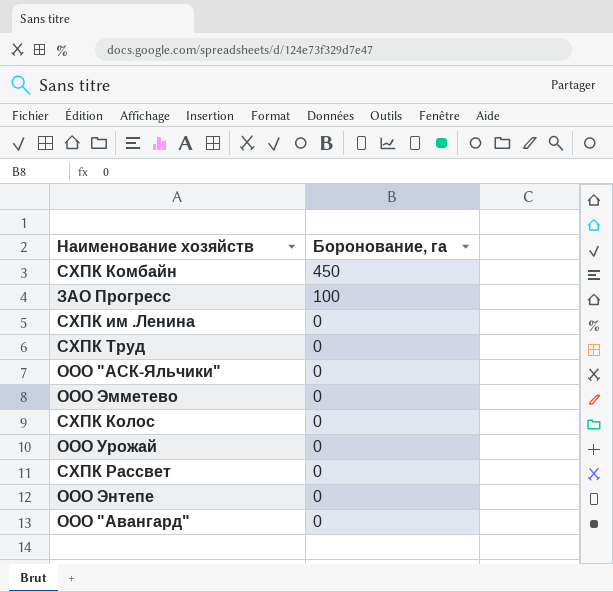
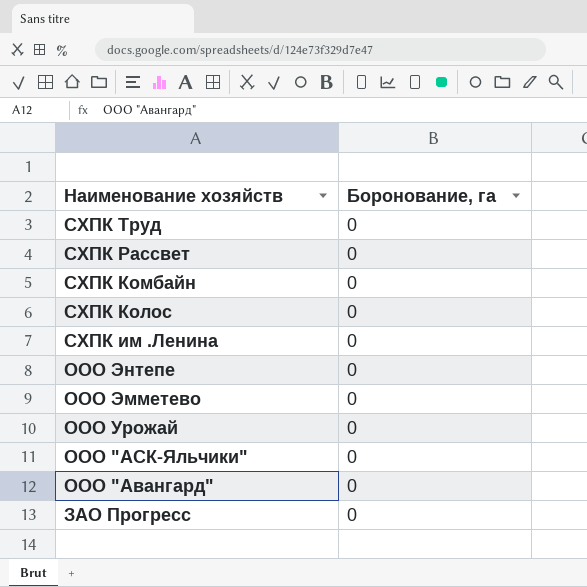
row order: Боронование, га descending -> Наименование хозяйств descending
СХПК Комбайн | Боронование, га: 450 -> 0
ЗАО Прогресс | Боронование, га: 100 -> 0

